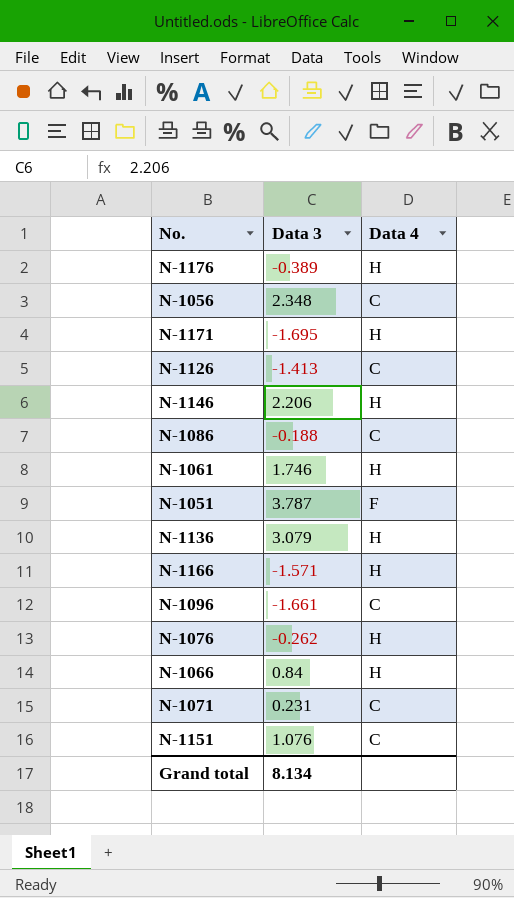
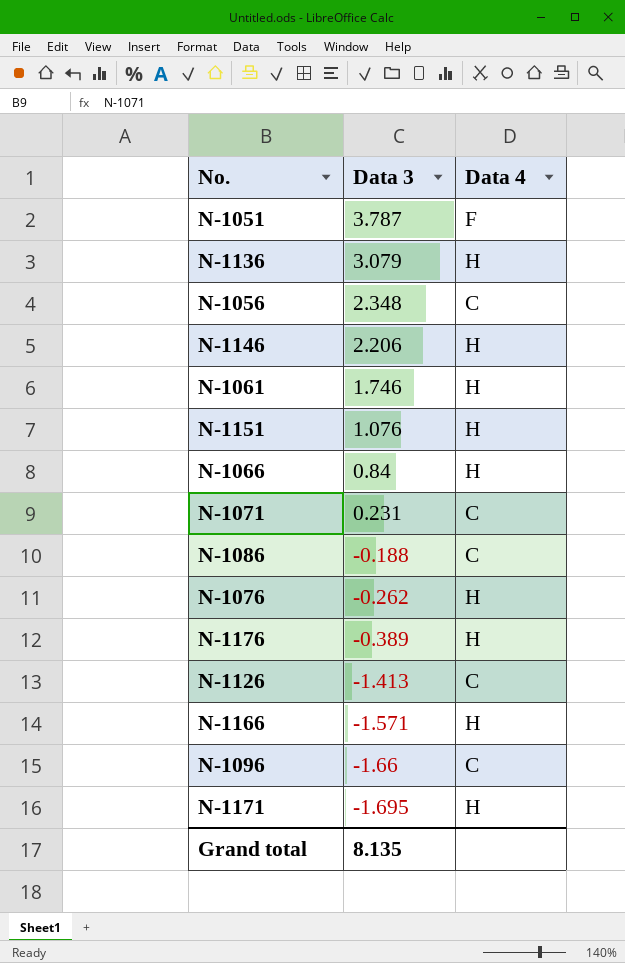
row order: none -> Data 3 descending
N-1151 | Data 4: C -> H
N-1096 | Data 3: -1.661 -> -1.66
Grand total | Data 3: 8.134 -> 8.135

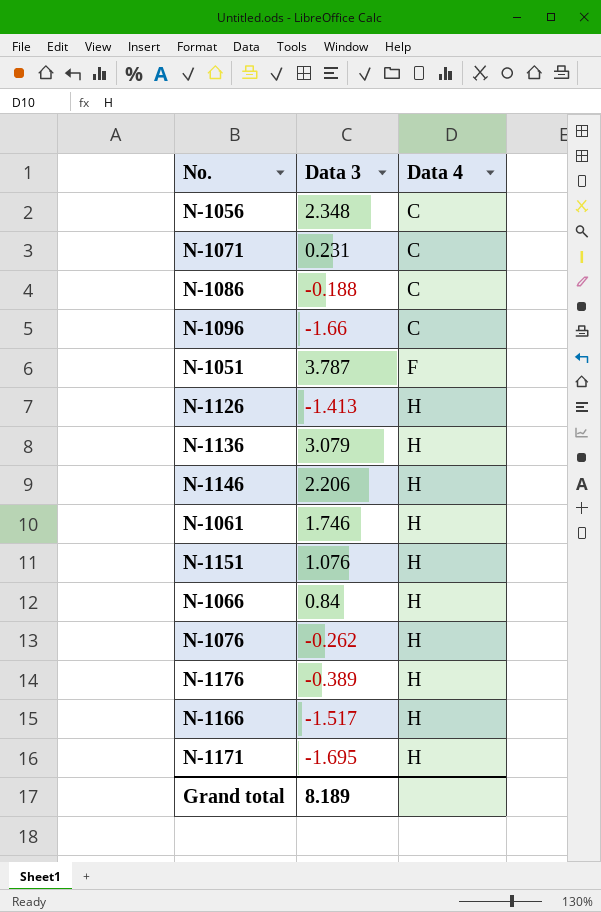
row order: Data 3 descending -> Data 4 ascending
N-1126 | Data 4: C -> H
N-1166 | Data 3: -1.571 -> -1.517
Grand total | Data 3: 8.135 -> 8.189

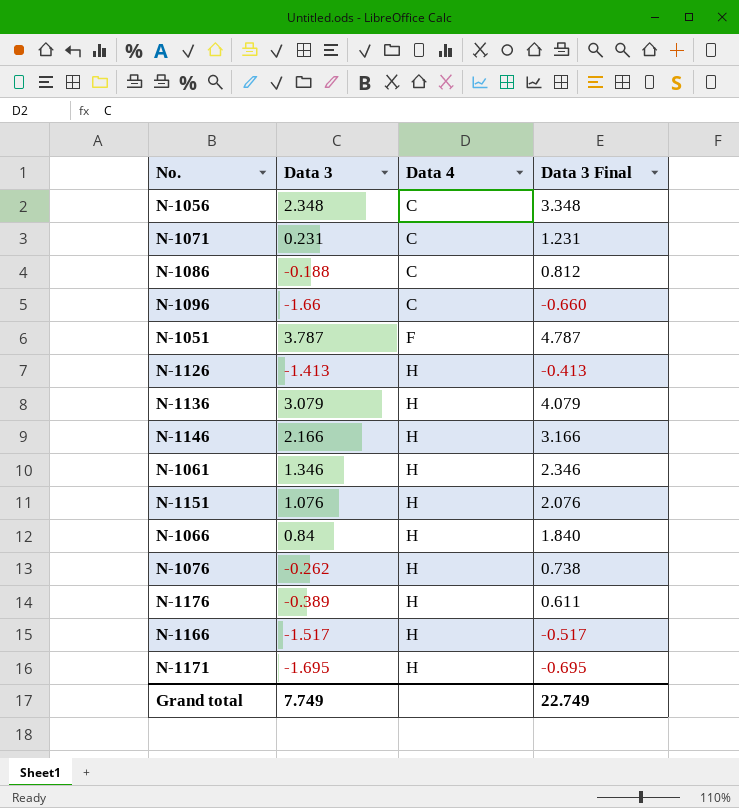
column Data 3 Final | formula: none -> [Data 3] + 1
N-1146 | Data 3: 2.206 -> 2.166
N-1061 | Data 3: 1.746 -> 1.346
Grand total | Data 3: 8.189 -> 7.749

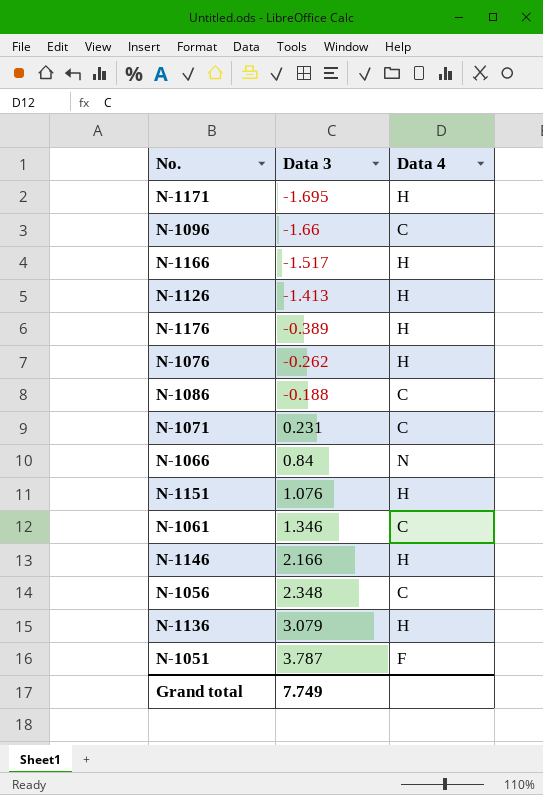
row order: Data 4 ascending -> Data 3 ascending
column Data 3 Final | formula: [Data 3] + 1 -> none
N-1066 | Data 4: H -> N
N-1061 | Data 4: H -> C

